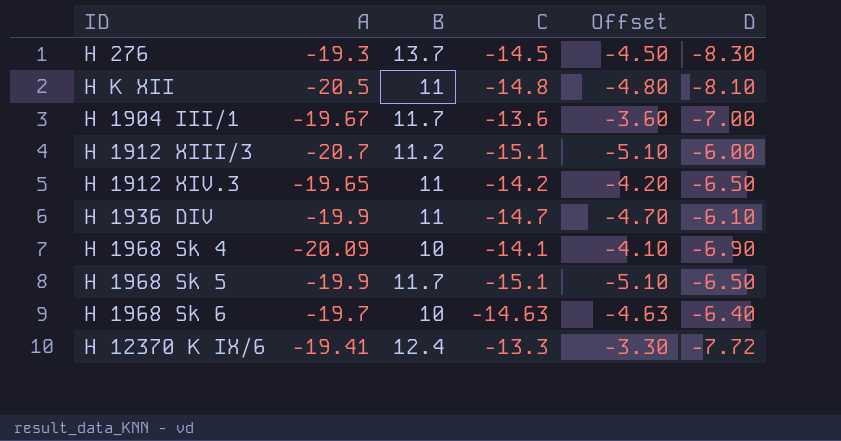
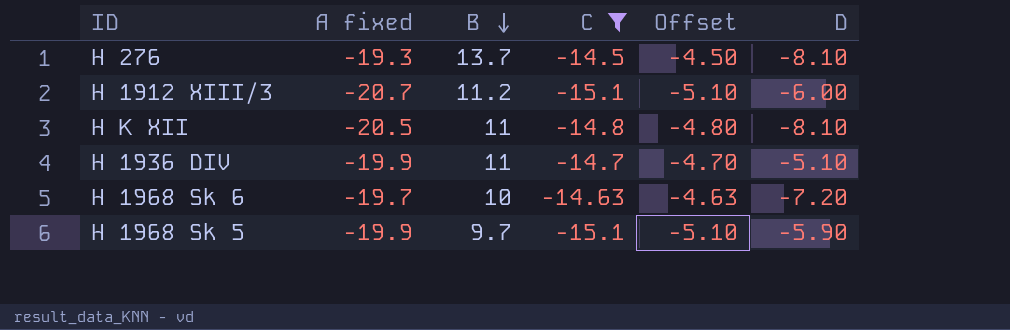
filter: none -> C <= -14.5
row order: none -> B descending
column name: A -> A fixed
H 276 | D: -8.30 -> -8.10
H 1936 DIV | D: -6.10 -> -5.10
H 1968 Sk 6 | D: -6.40 -> -7.20
H 1968 Sk 5 | B: 11.7 -> 9.7
H 1968 Sk 5 | D: -6.50 -> -5.90

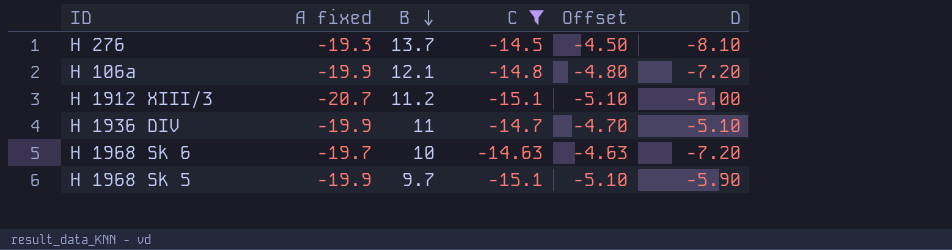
row H K XII: -20.5 | 11 | -14.8 | -4.80 | -8.10 -> none
row H 106a: none -> -19.9 | 12.1 | -14.8 | -4.80 | -7.20

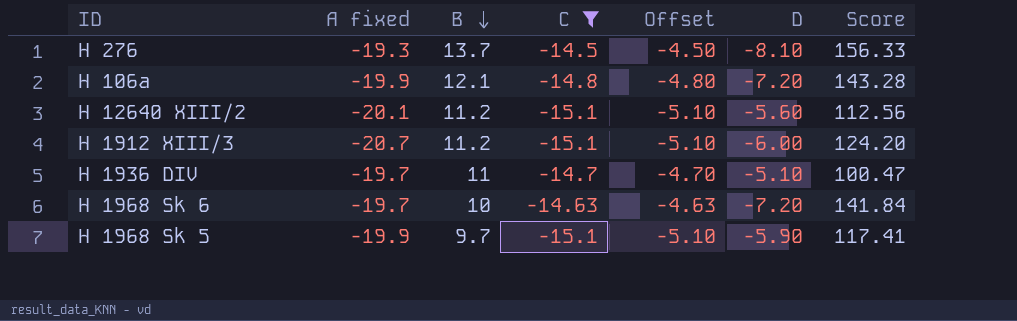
column Score | formula: none -> [A fixed] * [D]
row H 12640 XIII/2: none -> -20.1 | 11.2 | -15.1 | -5.10 | -5.60 | 112.56
H 1936 DIV | A fixed: -19.9 -> -19.7

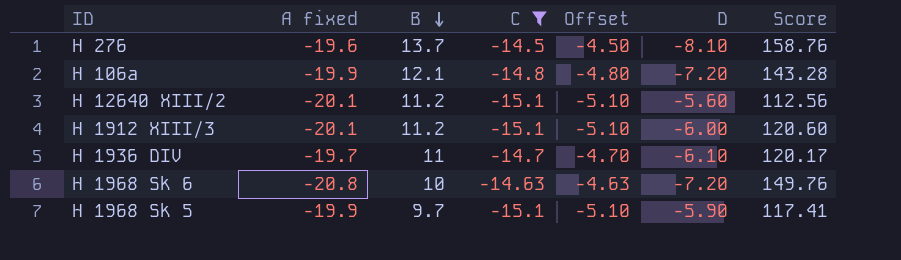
H 276 | A fixed: -19.3 -> -19.6
H 276 | Score: 156.33 -> 158.76
H 1912 XIII/3 | A fixed: -20.7 -> -20.1
H 1912 XIII/3 | Score: 124.20 -> 120.60
H 1936 DIV | D: -5.10 -> -6.10
H 1936 DIV | Score: 100.47 -> 120.17
H 1968 Sk 6 | A fixed: -19.7 -> -20.8
H 1968 Sk 6 | Score: 141.84 -> 149.76

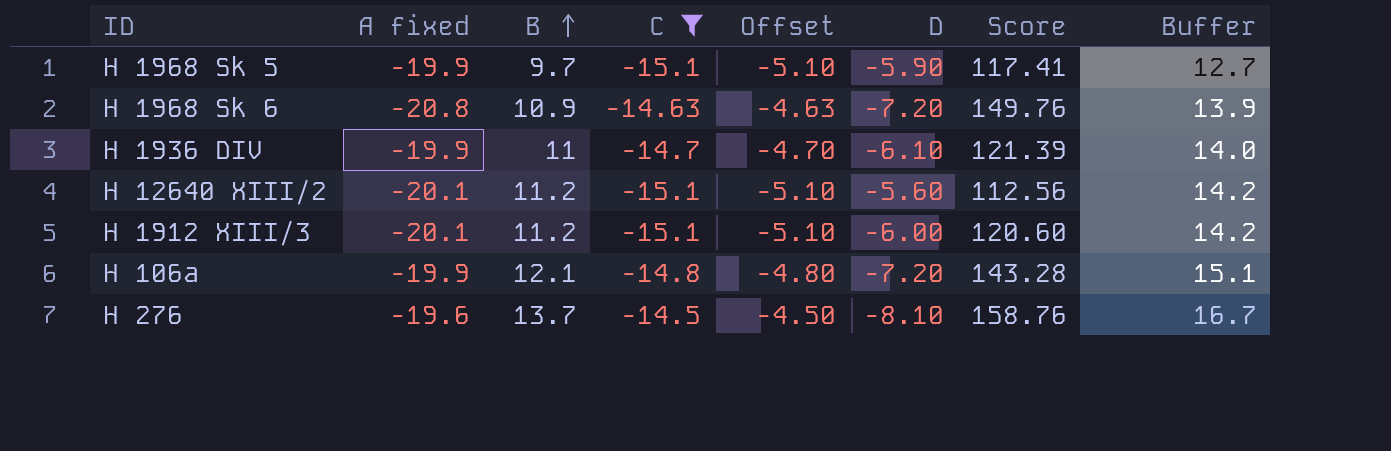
row order: B descending -> B ascending
column Buffer | formula: none -> [B] + 3
H 1968 Sk 6 | B: 10 -> 10.9
H 1936 DIV | A fixed: -19.7 -> -19.9
H 1936 DIV | Score: 120.17 -> 121.39

